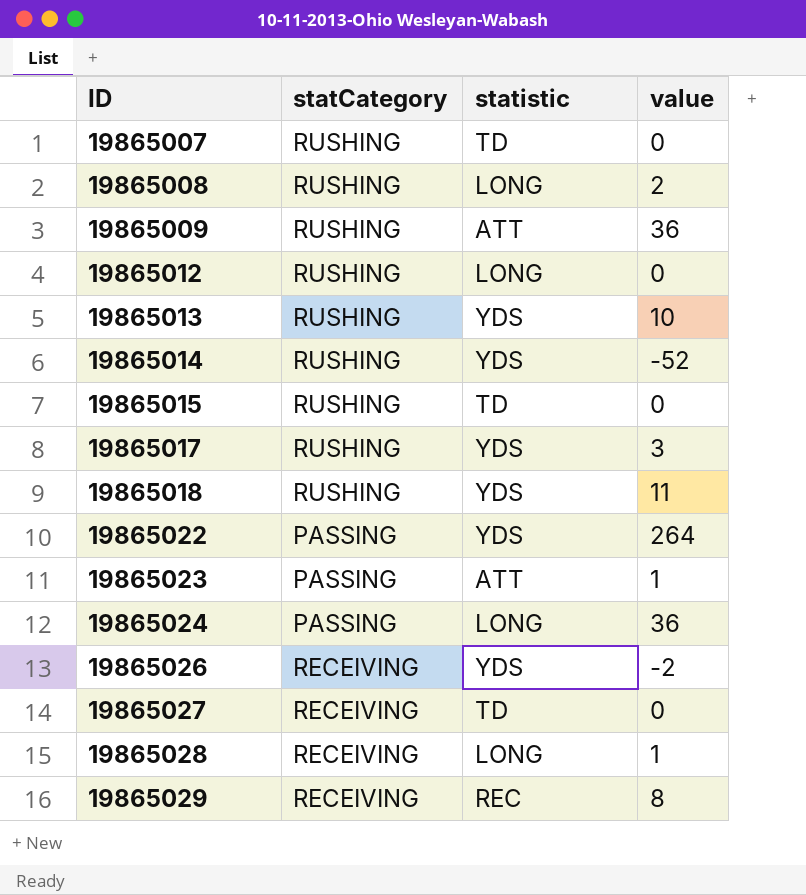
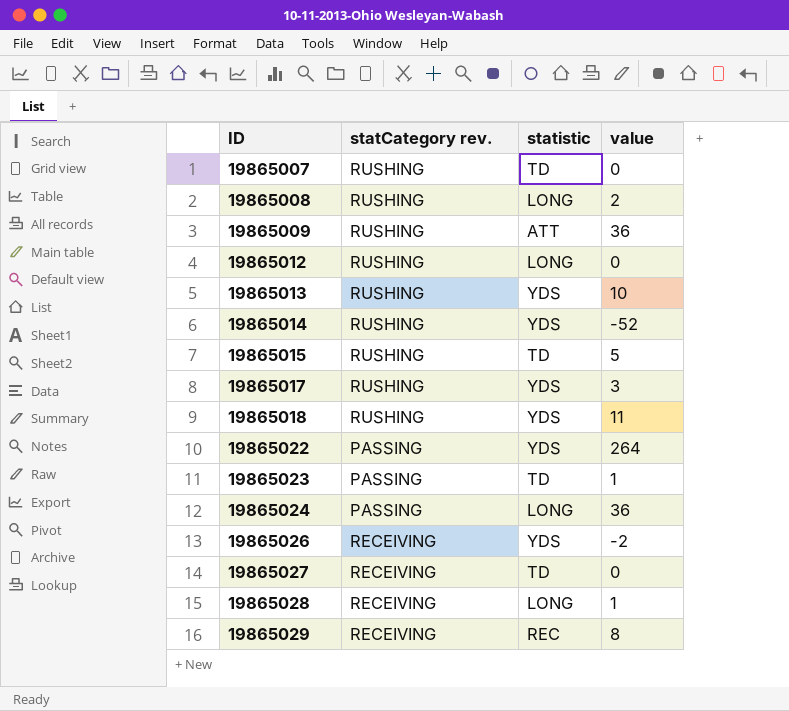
column name: statCategory -> statCategory rev.
19865015 | value: 0 -> 5
19865023 | statistic: ATT -> TD

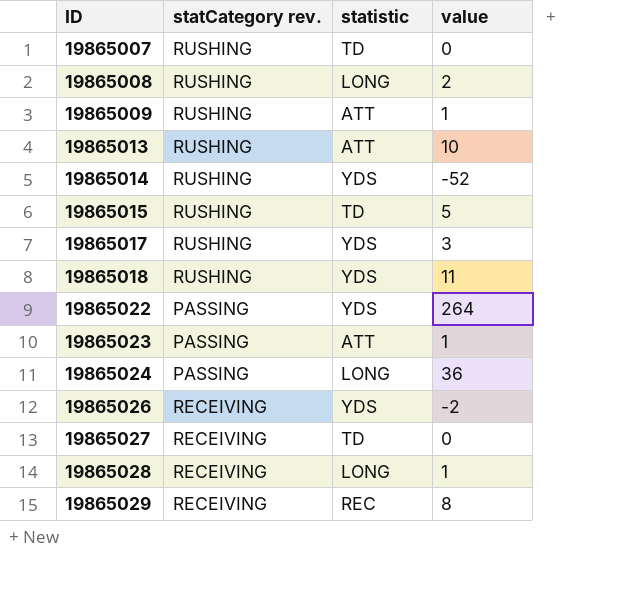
row 19865012: RUSHING | LONG | 0 -> none
19865009 | value: 36 -> 1
19865013 | statistic: YDS -> ATT
19865023 | statistic: TD -> ATT

